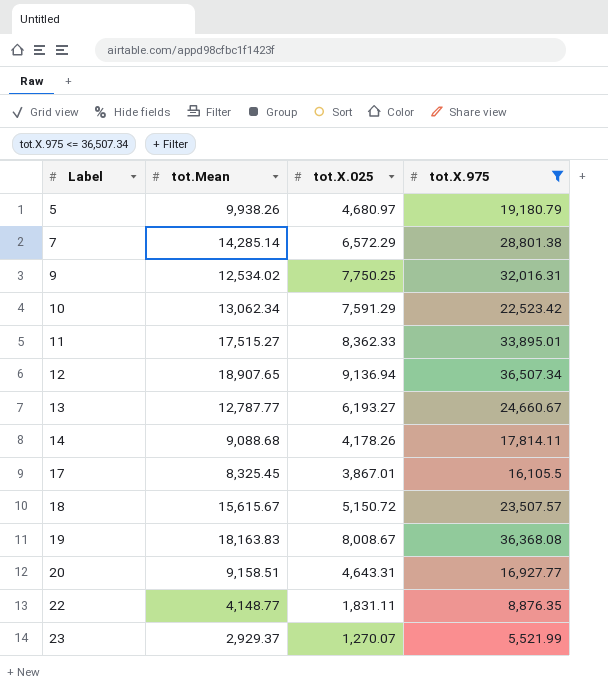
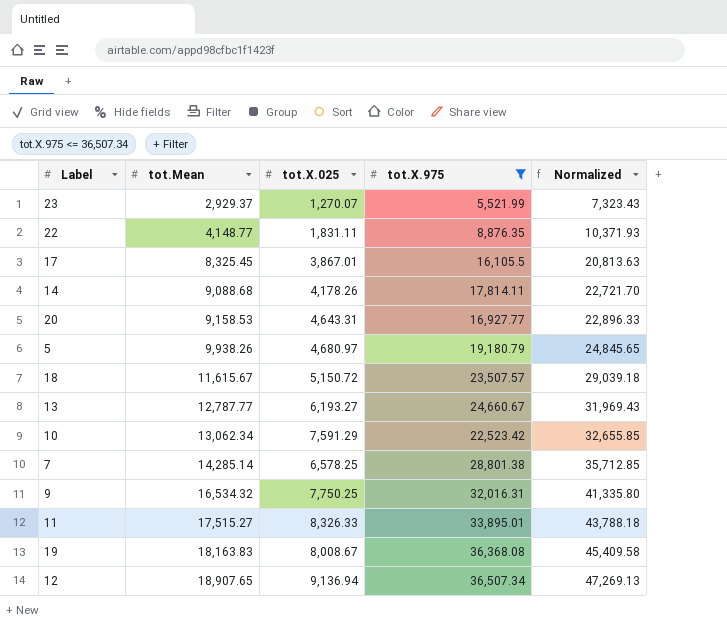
row order: Label ascending -> tot.Mean ascending
column Normalized | formula: none -> [tot.Mean] * 2.5
20 | tot.Mean: 9,158.51 -> 9,158.53
18 | tot.Mean: 15,615.67 -> 11,615.67
7 | tot.X.025: 6,572.29 -> 6,578.25
9 | tot.Mean: 12,534.02 -> 16,534.32
11 | tot.X.025: 8,362.33 -> 8,326.33

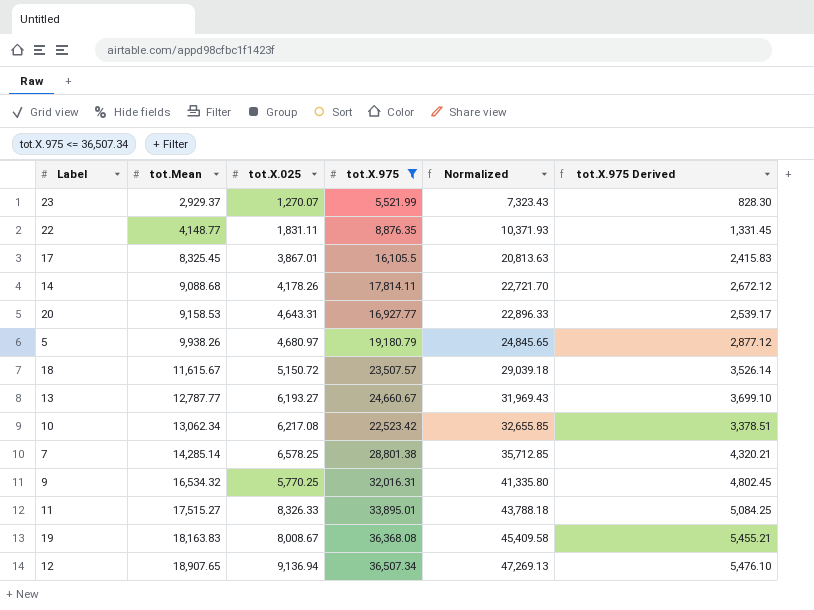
column tot.X.975 Derived | formula: none -> [tot.X.975] * 0.15
10 | tot.X.025: 7,591.29 -> 6,217.08
9 | tot.X.025: 7,750.25 -> 5,770.25

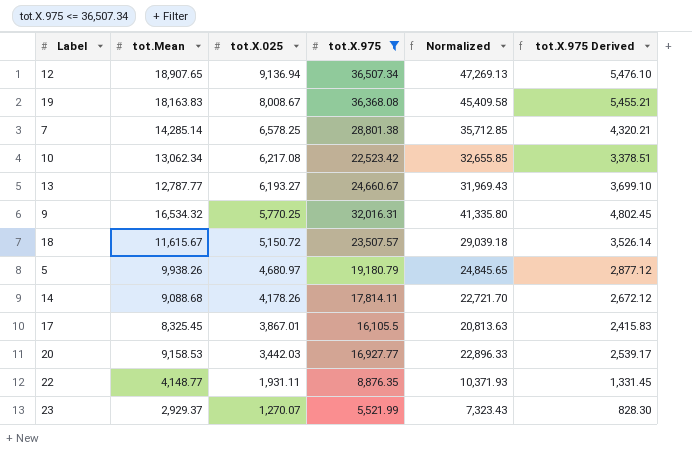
row order: tot.Mean ascending -> tot.X.025 descending
row 11: 17,515.27 | 8,326.33 | 33,895.01 | 43,788.18 | 5,084.25 -> none
20 | tot.X.025: 4,643.31 -> 3,442.03
22 | tot.X.025: 1,831.11 -> 1,931.11

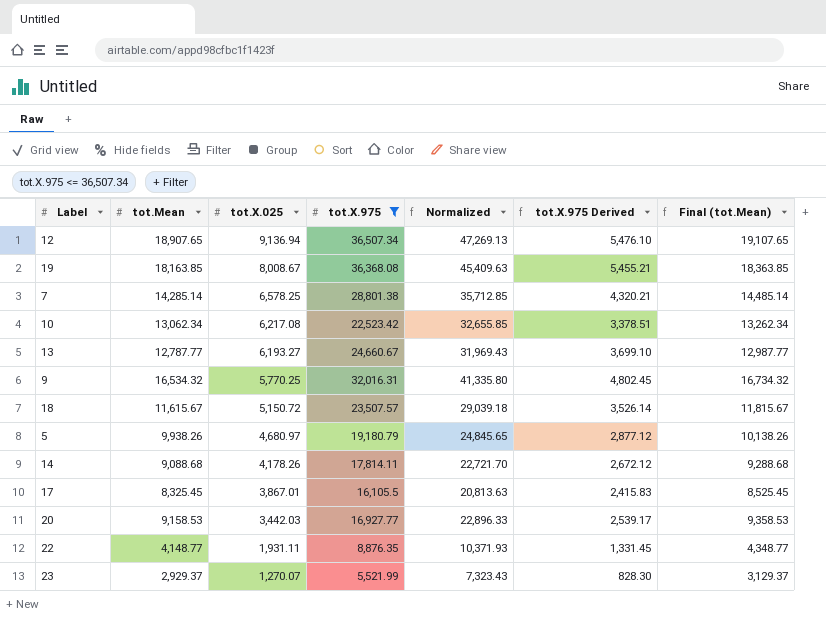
column Final (tot.Mean) | formula: none -> [tot.Mean] + 200
19 | tot.Mean: 18,163.83 -> 18,163.85
19 | Normalized: 45,409.58 -> 45,409.63

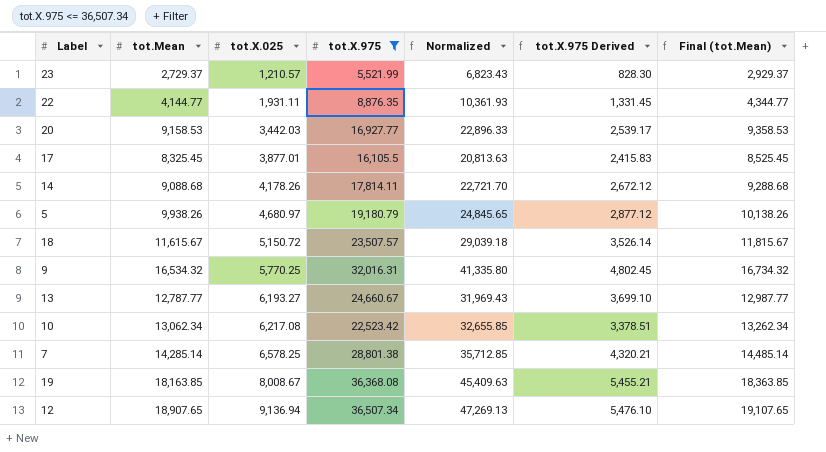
row order: tot.X.025 descending -> tot.X.025 ascending
23 | tot.Mean: 2,929.37 -> 2,729.37
23 | tot.X.025: 1,270.07 -> 1,210.57
23 | Normalized: 7,323.43 -> 6,823.43
23 | Final (tot.Mean): 3,129.37 -> 2,929.37
22 | tot.Mean: 4,148.77 -> 4,144.77
22 | Normalized: 10,371.93 -> 10,361.93
22 | Final (tot.Mean): 4,348.77 -> 4,344.77
17 | tot.X.025: 3,867.01 -> 3,877.01

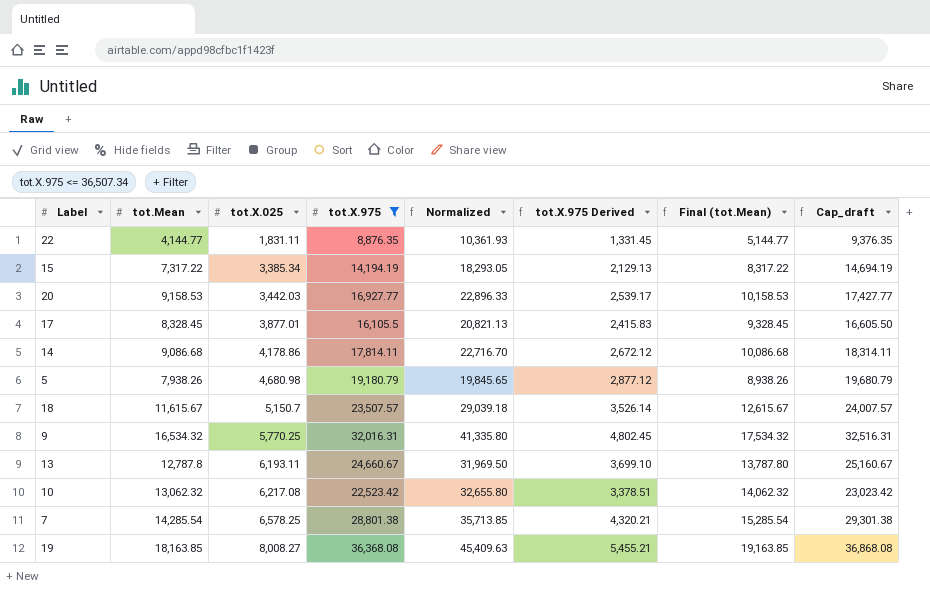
column Final (tot.Mean) | formula: [tot.Mean] + 200 -> [tot.Mean] + 1000
column Cap_draft | formula: none -> [tot.X.975] + 500
row 23: 2,729.37 | 1,210.57 | 5,521.99 | 6,823.43 | 828.30 | 2,929.37 -> none
row 12: 18,907.65 | 9,136.94 | 36,507.34 | 47,269.13 | 5,476.10 | 19,107.65 -> none
22 | tot.X.025: 1,931.11 -> 1,831.11
row 15: none -> 7,317.22 | 3,385.34 | 14,194.19 | 18,293.05 | 2,129.13 | 8,317.22 | 14,694.19
17 | tot.Mean: 8,325.45 -> 8,328.45
17 | Normalized: 20,813.63 -> 20,821.13
14 | tot.Mean: 9,088.68 -> 9,086.68
14 | tot.X.025: 4,178.26 -> 4,178.86
14 | Normalized: 22,721.70 -> 22,716.70
5 | tot.Mean: 9,938.26 -> 7,938.26
5 | tot.X.025: 4,680.97 -> 4,680.98
5 | Normalized: 24,845.65 -> 19,845.65
18 | tot.X.025: 5,150.72 -> 5,150.7
13 | tot.Mean: 12,787.77 -> 12,787.8
13 | tot.X.025: 6,193.27 -> 6,193.11
13 | Normalized: 31,969.43 -> 31,969.50
10 | tot.Mean: 13,062.34 -> 13,062.32
10 | Normalized: 32,655.85 -> 32,655.80
7 | tot.Mean: 14,285.14 -> 14,285.54
7 | Normalized: 35,712.85 -> 35,713.85
19 | tot.X.025: 8,008.67 -> 8,008.27

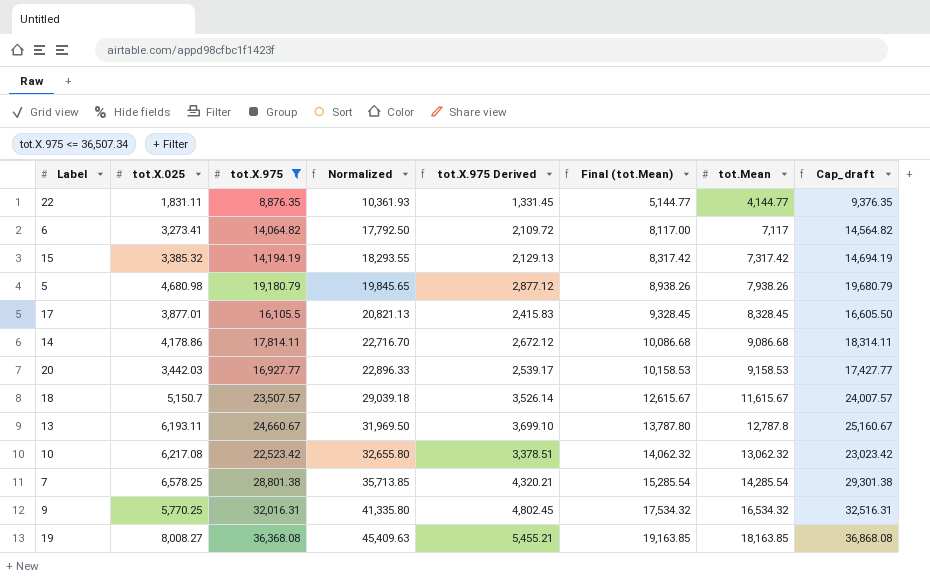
row order: tot.X.025 ascending -> Normalized ascending
column tot.Mean | position: 2 -> 7
row 6: none -> 3,273.41 | 14,064.82 | 17,792.50 | 2,109.72 | 8,117.00 | 7,117 | 14,564.82
15 | tot.X.025: 3,385.34 -> 3,385.32
15 | Normalized: 18,293.05 -> 18,293.55
15 | Final (tot.Mean): 8,317.22 -> 8,317.42
15 | tot.Mean: 7,317.22 -> 7,317.42

